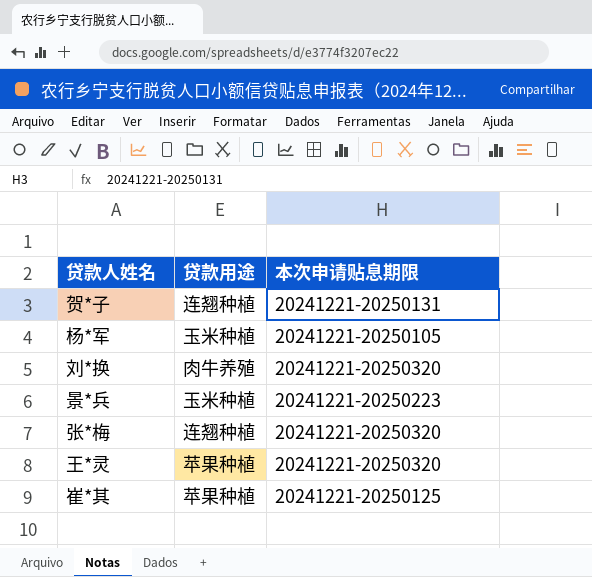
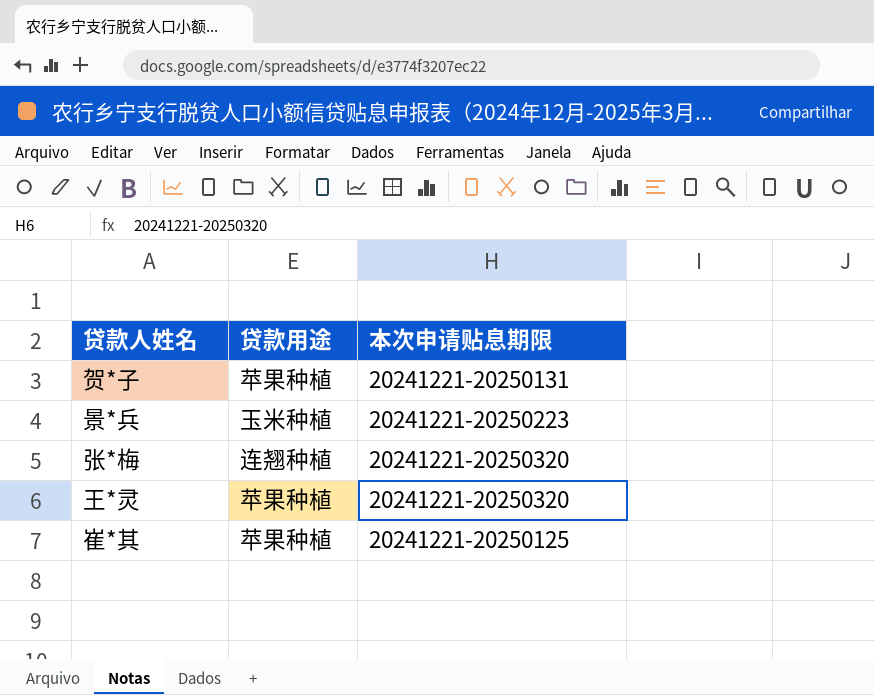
row 杨*军: 玉米种植 | 20241221-20250105 -> none
row 刘*换: 肉牛养殖 | 20241221-20250320 -> none
贺*子 | 贷款用途: 连翘种植 -> 苹果种植

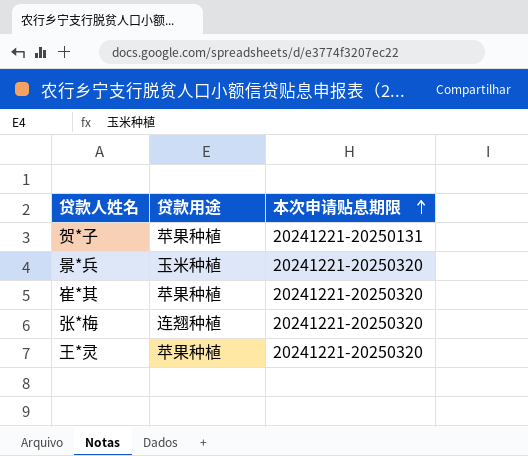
row order: none -> 本次申请贴息期限 ascending
景*兵 | 本次申请贴息期限: 20241221-20250223 -> 20241221-20250320
崔*其 | 本次申请贴息期限: 20241221-20250125 -> 20241221-20250320

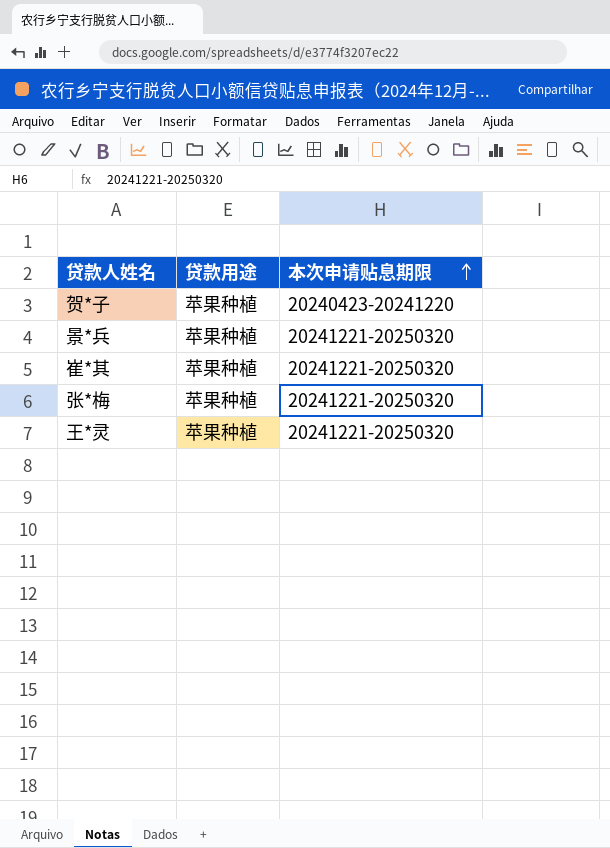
贺*子 | 本次申请贴息期限: 20241221-20250131 -> 20240423-20241220
景*兵 | 贷款用途: 玉米种植 -> 苹果种植
张*梅 | 贷款用途: 连翘种植 -> 苹果种植

